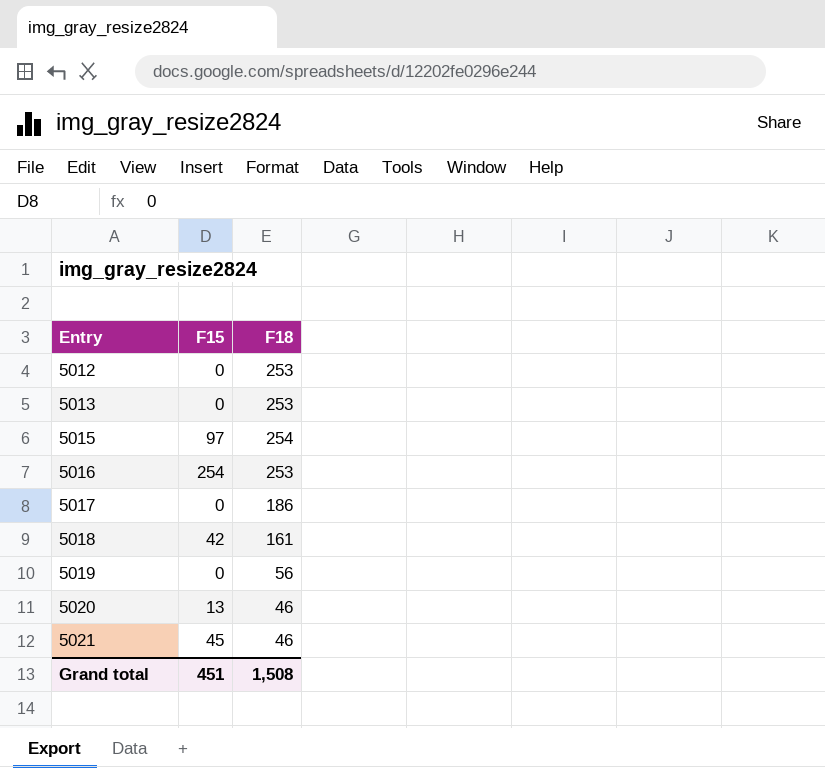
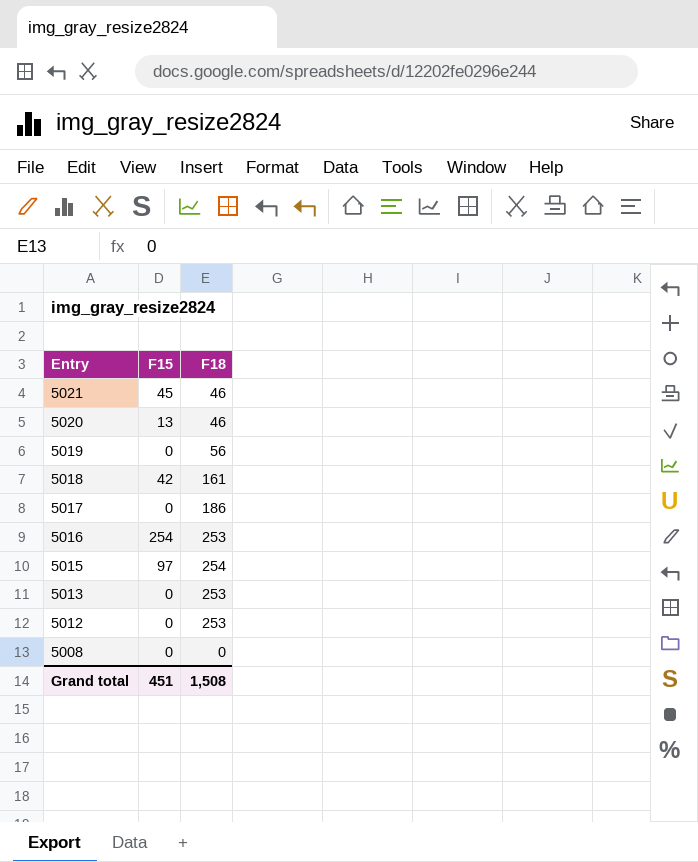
row order: Entry ascending -> Entry descending
row 5008: none -> 0 | 0

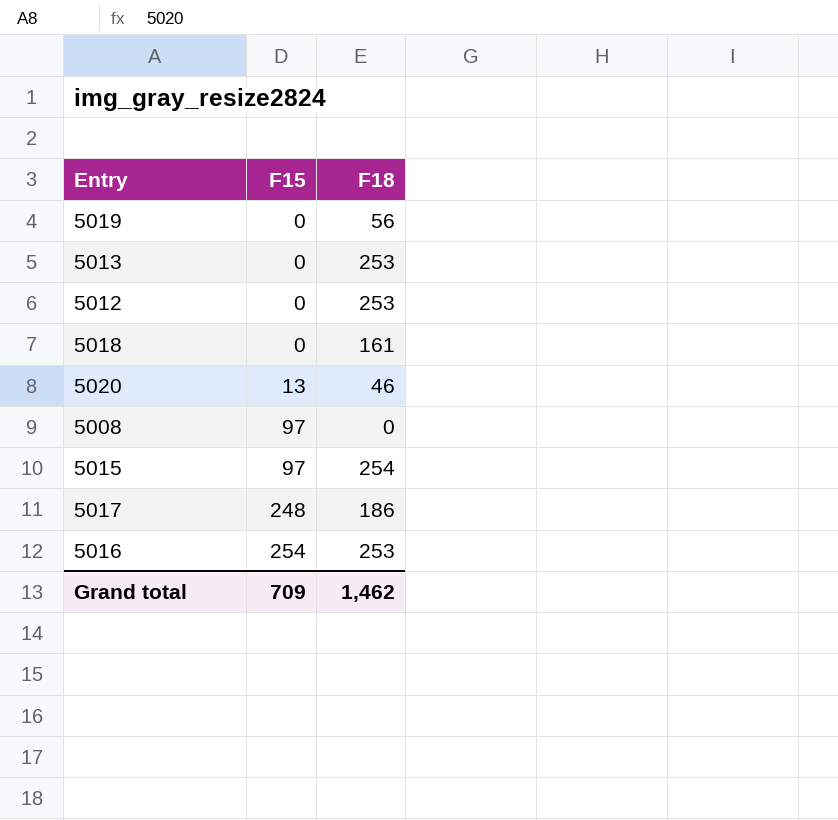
row order: Entry descending -> F15 ascending
row 5021: 45 | 46 -> none
5018 | F15: 42 -> 0
5008 | F15: 0 -> 97
5017 | F15: 0 -> 248
Grand total | F15: 451 -> 709
Grand total | F18: 1,508 -> 1,462

